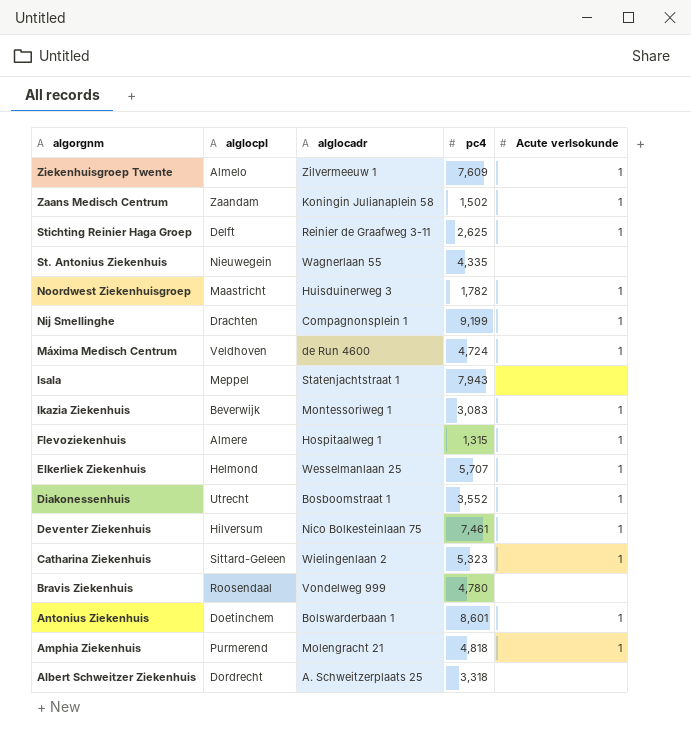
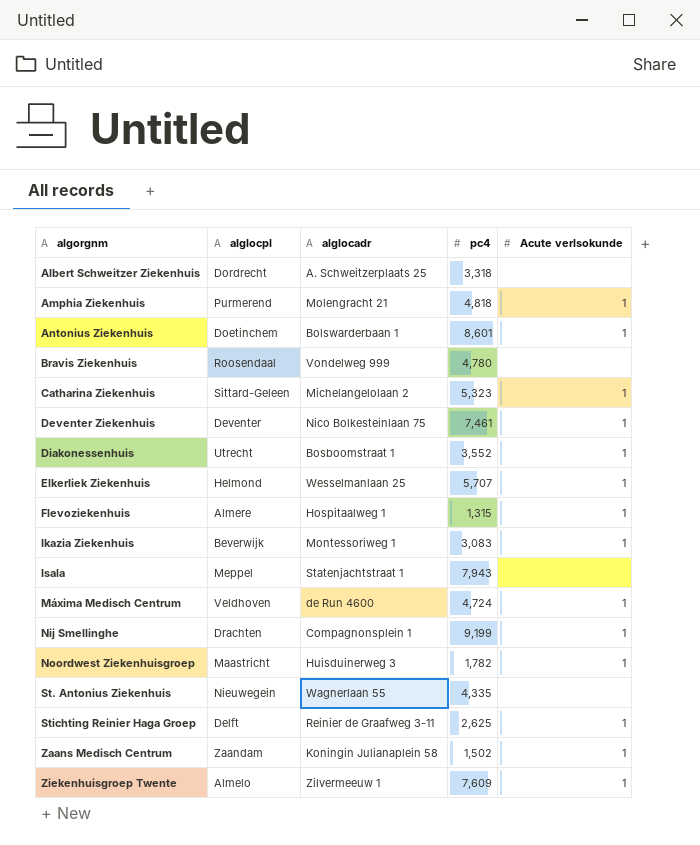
row order: algorgnm descending -> algorgnm ascending
Catharina Ziekenhuis | alglocadr: Wielingenlaan 2 -> Michelangelolaan 2
Deventer Ziekenhuis | alglocpl: Hilversum -> Deventer

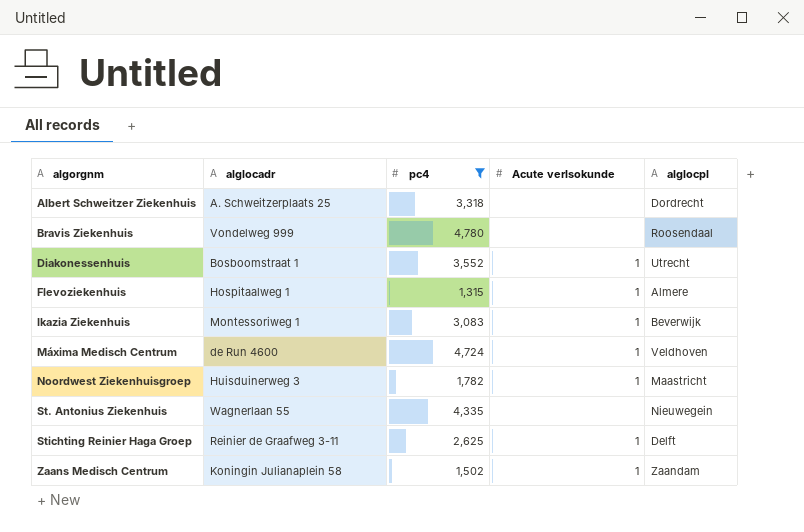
filter: none -> pc4 <= 4,780
column alglocpl | position: 2 -> 5

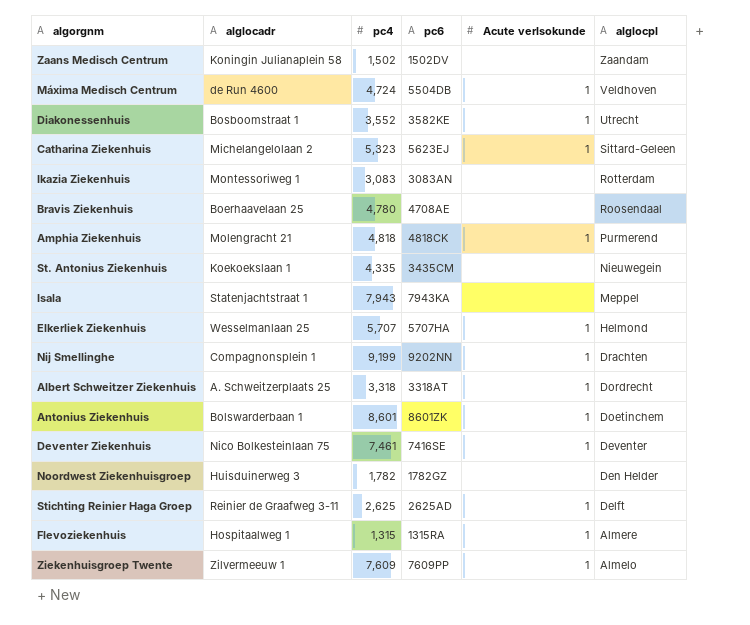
filter: pc4 <= 4,780 -> none
row order: algorgnm ascending -> alglocpl descending
column pc6 | position: none -> 4
Zaans Medisch Centrum | Acute verlsokunde: 1 -> none
Ikazia Ziekenhuis | Acute verlsokunde: 1 -> none
Ikazia Ziekenhuis | alglocpl: Beverwijk -> Rotterdam
Bravis Ziekenhuis | alglocadr: Vondelweg 999 -> Boerhaavelaan 25
St. Antonius Ziekenhuis | alglocadr: Wagnerlaan 55 -> Koekoekslaan 1
Albert Schweitzer Ziekenhuis | Acute verlsokunde: none -> 1
Noordwest Ziekenhuisgroep | Acute verlsokunde: 1 -> none
Noordwest Ziekenhuisgroep | alglocpl: Maastricht -> Den Helder

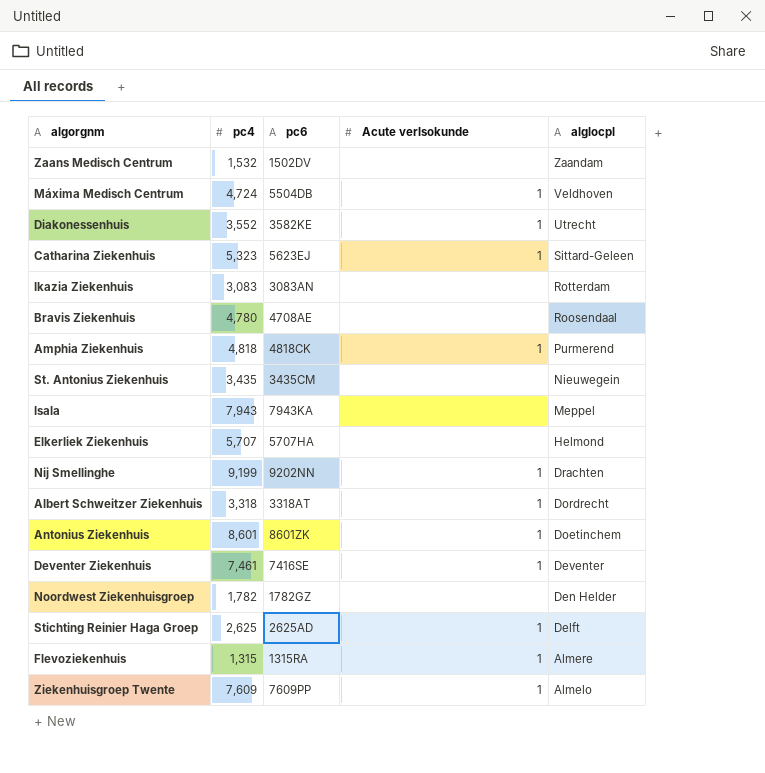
column alglocadr | position: 2 -> none
Zaans Medisch Centrum | pc4: 1,502 -> 1,532
St. Antonius Ziekenhuis | pc4: 4,335 -> 3,435
Elkerliek Ziekenhuis | Acute verlsokunde: 1 -> none

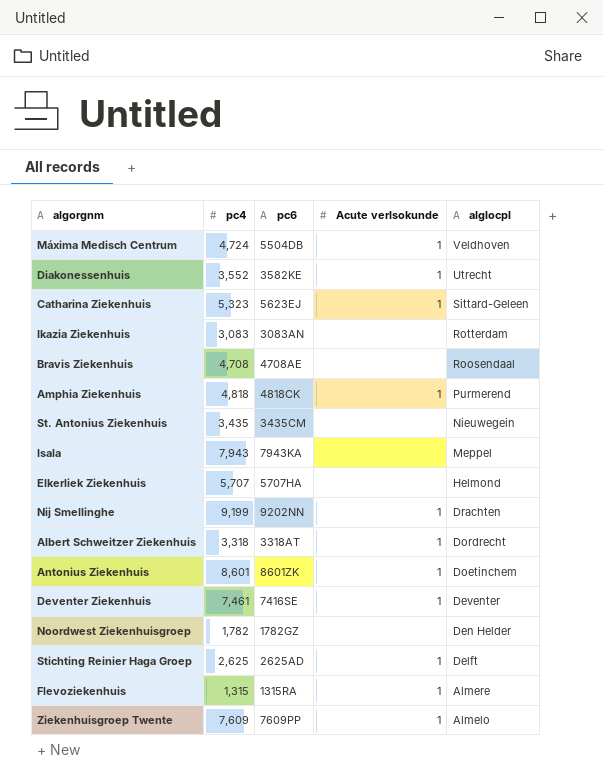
row Zaans Medisch Centrum: 1,532 | 1502DV | none | Zaandam -> none
Bravis Ziekenhuis | pc4: 4,780 -> 4,708

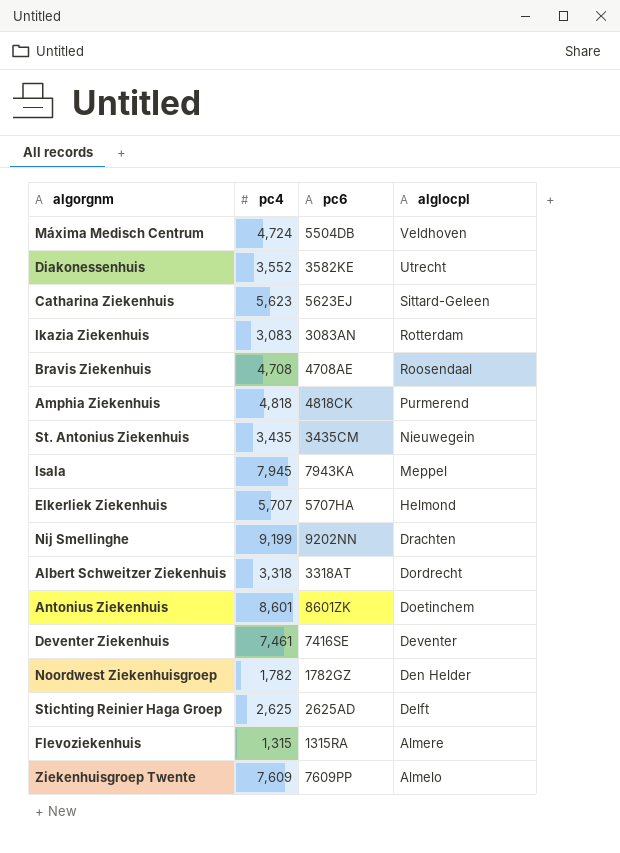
column Acute verlsokunde | position: 4 -> none
Catharina Ziekenhuis | pc4: 5,323 -> 5,623
Isala | pc4: 7,943 -> 7,945

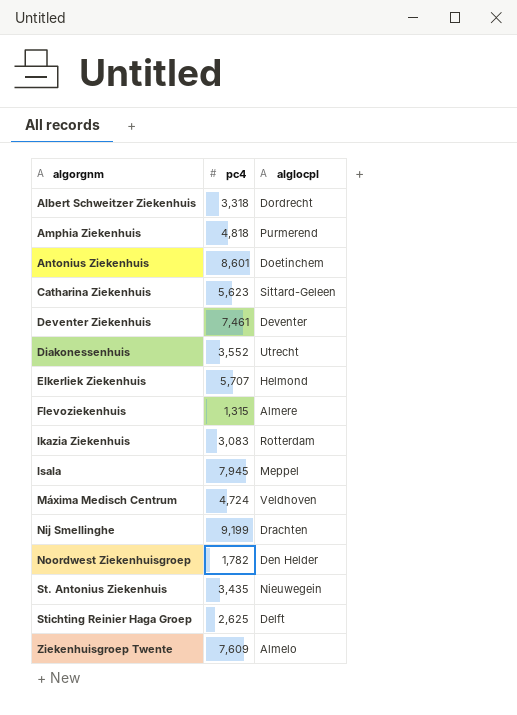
row order: alglocpl descending -> algorgnm ascending
column pc6 | position: 3 -> none
row Bravis Ziekenhuis: 4,708 | 4708AE | Roosendaal -> none

